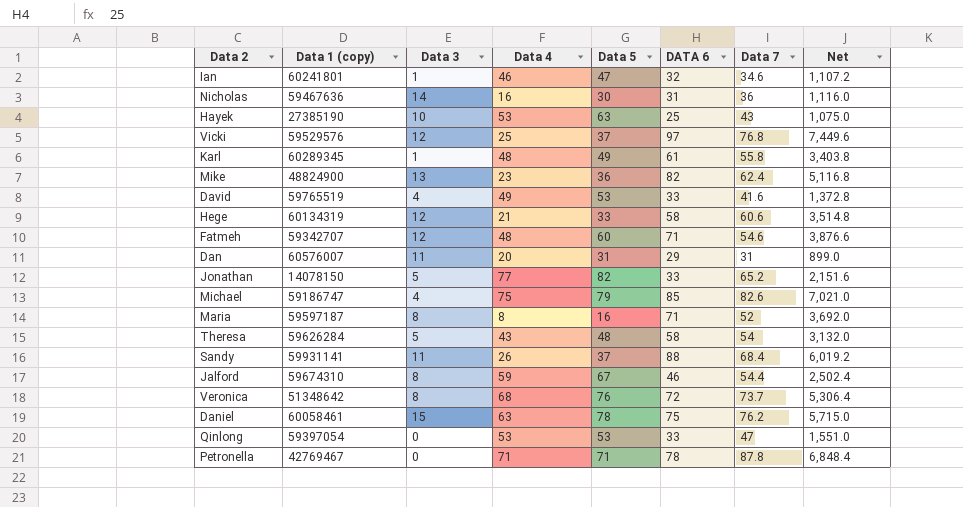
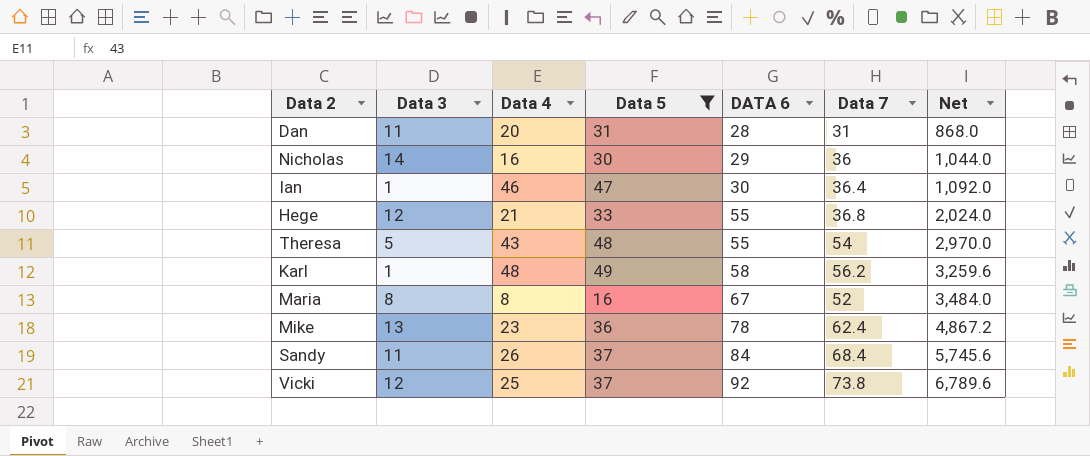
filter: none -> Data 5 <= 49
row order: none -> DATA 6 ascending
column Data 1 (copy) | position: 2 -> none
Dan | DATA 6: 29 -> 28
Dan | Net: 899.0 -> 868.0
Nicholas | DATA 6: 31 -> 29
Nicholas | Net: 1,116.0 -> 1,044.0
Ian | DATA 6: 32 -> 30
Ian | Data 7: 34.6 -> 36.4
Ian | Net: 1,107.2 -> 1,092.0
Hege | DATA 6: 58 -> 55
Hege | Data 7: 60.6 -> 36.8
Hege | Net: 3,514.8 -> 2,024.0
Theresa | DATA 6: 58 -> 55
Theresa | Net: 3,132.0 -> 2,970.0
Karl | DATA 6: 61 -> 58
Karl | Data 7: 55.8 -> 56.2
Karl | Net: 3,403.8 -> 3,259.6
Maria | DATA 6: 71 -> 67
Maria | Net: 3,692.0 -> 3,484.0
Mike | DATA 6: 82 -> 78
Mike | Net: 5,116.8 -> 4,867.2
Sandy | DATA 6: 88 -> 84
Sandy | Net: 6,019.2 -> 5,745.6
Vicki | DATA 6: 97 -> 92
Vicki | Data 7: 76.8 -> 73.8
Vicki | Net: 7,449.6 -> 6,789.6

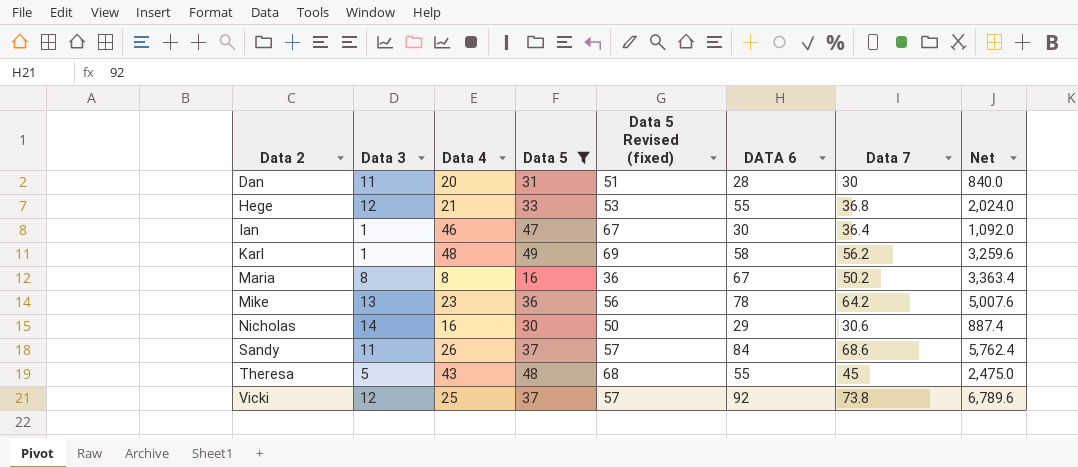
row order: DATA 6 ascending -> Data 2 ascending
column Data 5 Revised (fixed) | formula: none -> [Data 5] + 20
Dan | Data 7: 31 -> 30
Dan | Net: 868.0 -> 840.0
Maria | Data 7: 52 -> 50.2
Maria | Net: 3,484.0 -> 3,363.4
Mike | Data 7: 62.4 -> 64.2
Mike | Net: 4,867.2 -> 5,007.6
Nicholas | Data 7: 36 -> 30.6
Nicholas | Net: 1,044.0 -> 887.4
Sandy | Data 7: 68.4 -> 68.6
Sandy | Net: 5,745.6 -> 5,762.4
Theresa | Data 7: 54 -> 45
Theresa | Net: 2,970.0 -> 2,475.0

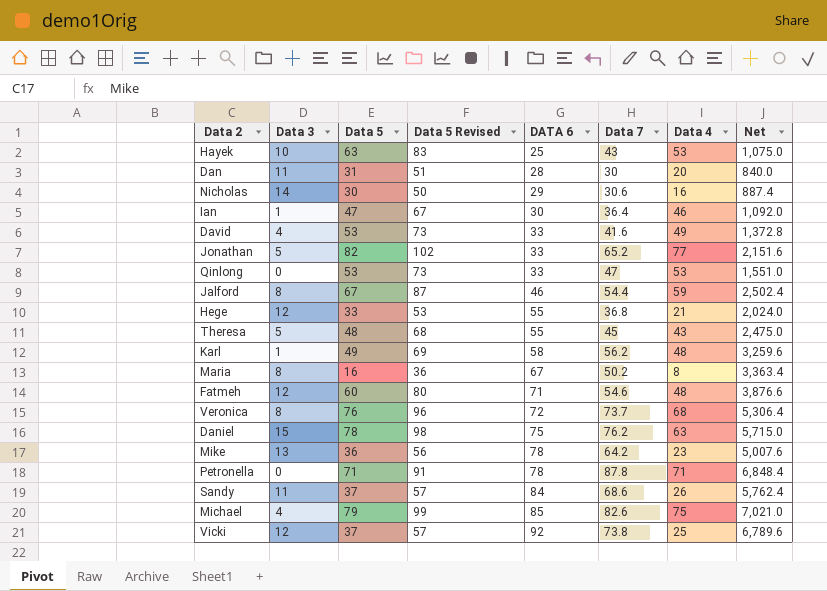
filter: Data 5 <= 49 -> none
row order: Data 2 ascending -> DATA 6 ascending
column name: Data 5 Revised (fixed) -> Data 5 Revised
column Data 4 | position: 3 -> 7

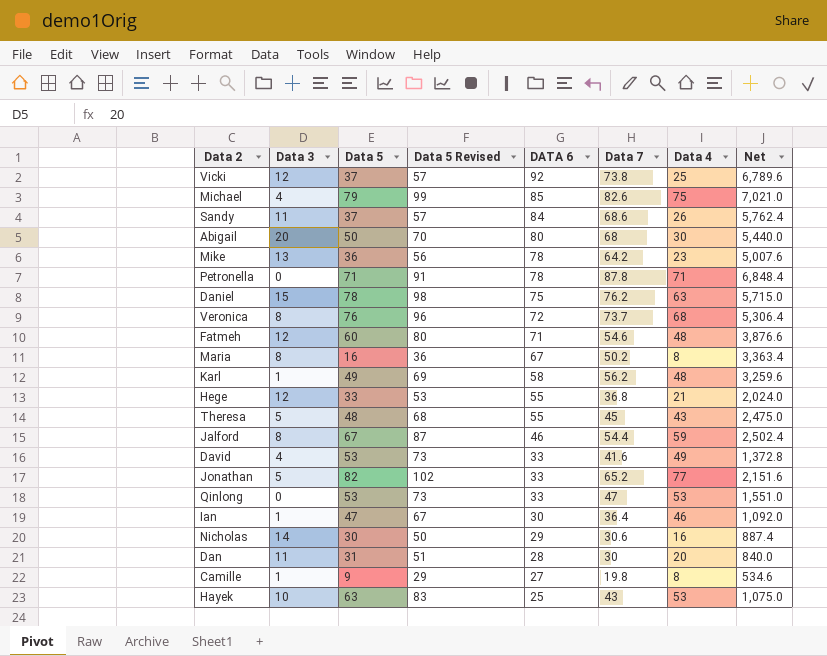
row order: DATA 6 ascending -> DATA 6 descending
row Abigail: none -> 20 | 50 | 70 | 80 | 68 | 30 | 5,440.0
row Camille: none -> 1 | 9 | 29 | 27 | 19.8 | 8 | 534.6

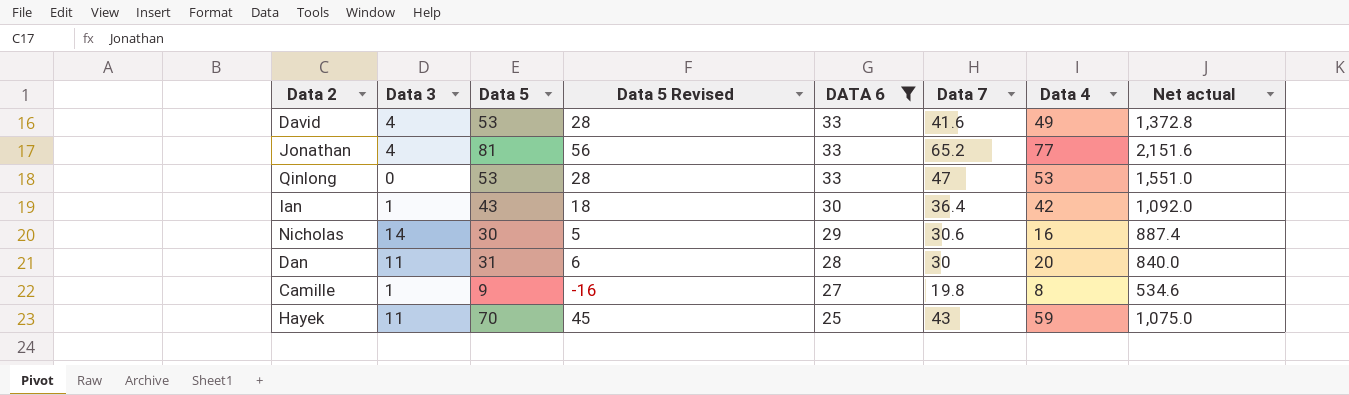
filter: none -> DATA 6 <= 33
column Data 5 Revised | formula: [Data 5] + 20 -> [Data 5] - 25
column name: Net -> Net actual
Jonathan | Data 3: 5 -> 4
Jonathan | Data 5: 82 -> 81
Ian | Data 5: 47 -> 43
Ian | Data 4: 46 -> 42
Hayek | Data 3: 10 -> 11
Hayek | Data 5: 63 -> 70
Hayek | Data 4: 53 -> 59

